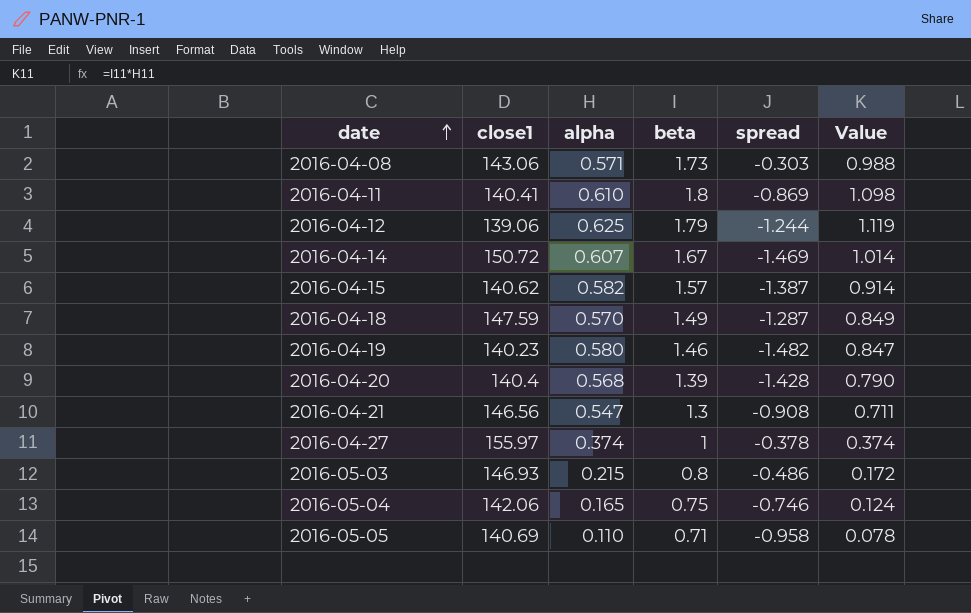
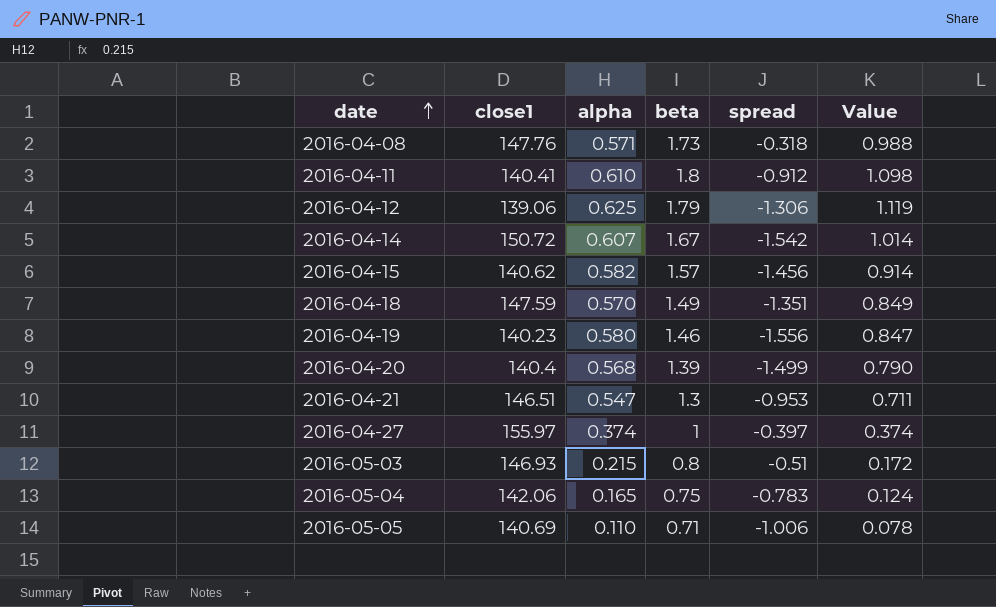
2016-04-08 | close1: 143.06 -> 147.76
2016-04-08 | spread: -0.303 -> -0.318
2016-04-11 | spread: -0.869 -> -0.912
2016-04-12 | spread: -1.244 -> -1.306
2016-04-14 | spread: -1.469 -> -1.542
2016-04-15 | spread: -1.387 -> -1.456
2016-04-18 | spread: -1.287 -> -1.351
2016-04-19 | spread: -1.482 -> -1.556
2016-04-20 | spread: -1.428 -> -1.499
2016-04-21 | close1: 146.56 -> 146.51
2016-04-21 | spread: -0.908 -> -0.953
2016-04-27 | spread: -0.378 -> -0.397
2016-05-03 | spread: -0.486 -> -0.51
2016-05-04 | spread: -0.746 -> -0.783
2016-05-05 | spread: -0.958 -> -1.006

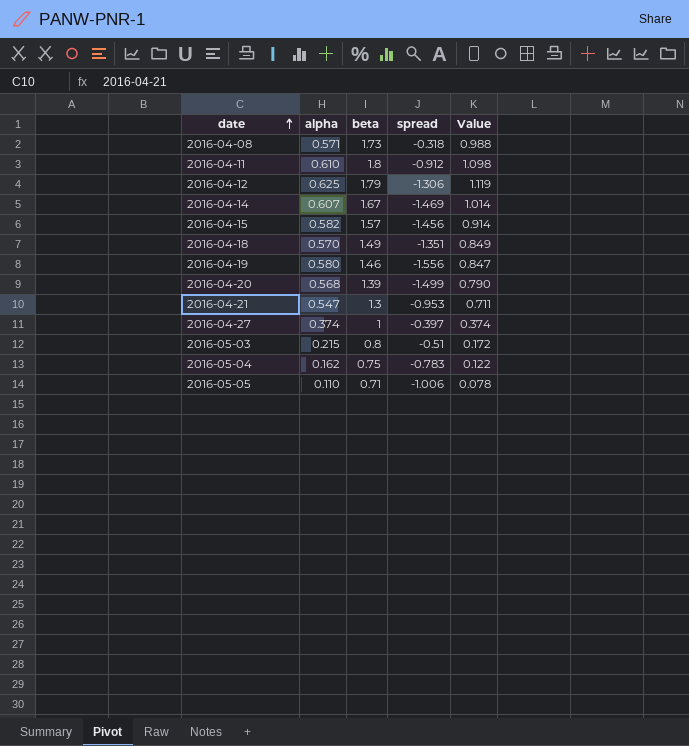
column close1 | position: 2 -> none
2016-04-14 | spread: -1.542 -> -1.469
2016-05-04 | alpha: 0.165 -> 0.162
2016-05-04 | Value: 0.124 -> 0.122

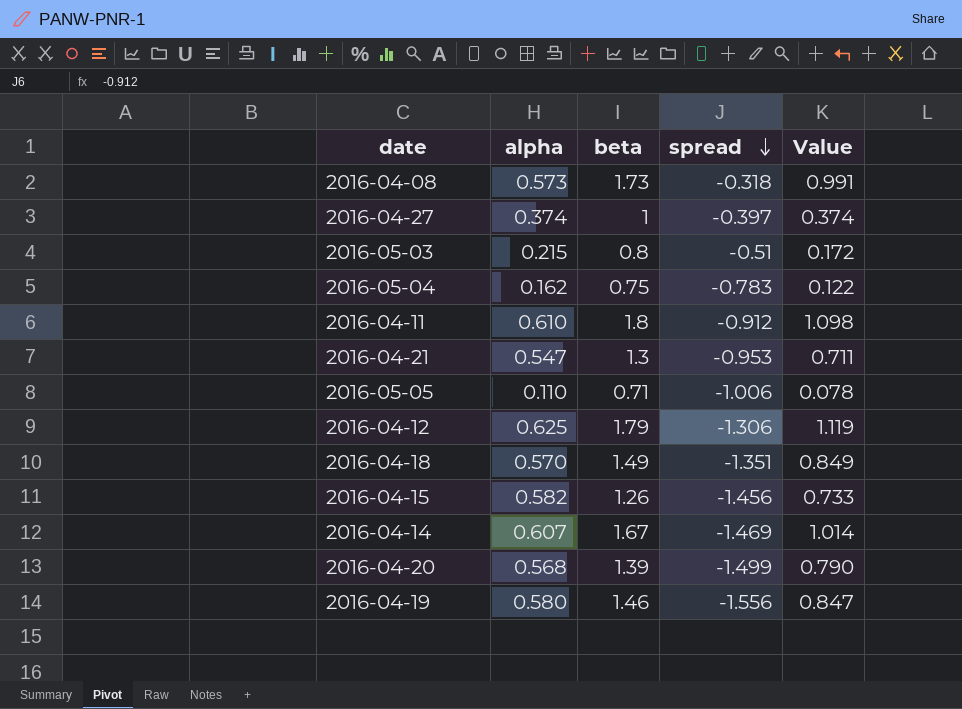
row order: date ascending -> spread descending
2016-04-08 | alpha: 0.571 -> 0.573
2016-04-08 | Value: 0.988 -> 0.991
2016-04-15 | beta: 1.57 -> 1.26
2016-04-15 | Value: 0.914 -> 0.733

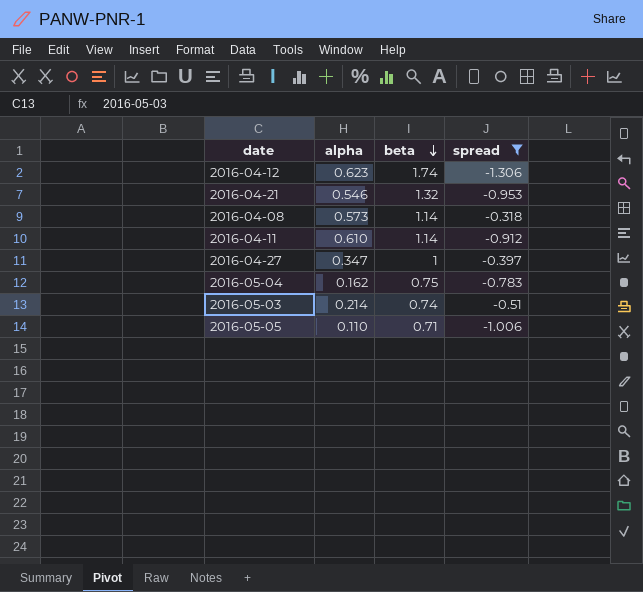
filter: none -> spread >= -1.306
row order: spread descending -> beta descending
column Value | formula: [alpha] * [beta] -> none
2016-04-12 | alpha: 0.625 -> 0.623
2016-04-12 | beta: 1.79 -> 1.74
2016-04-21 | alpha: 0.547 -> 0.546
2016-04-21 | beta: 1.3 -> 1.32
2016-04-08 | beta: 1.73 -> 1.14
2016-04-11 | beta: 1.8 -> 1.14
2016-04-27 | alpha: 0.374 -> 0.347
2016-05-03 | alpha: 0.215 -> 0.214
2016-05-03 | beta: 0.8 -> 0.74

